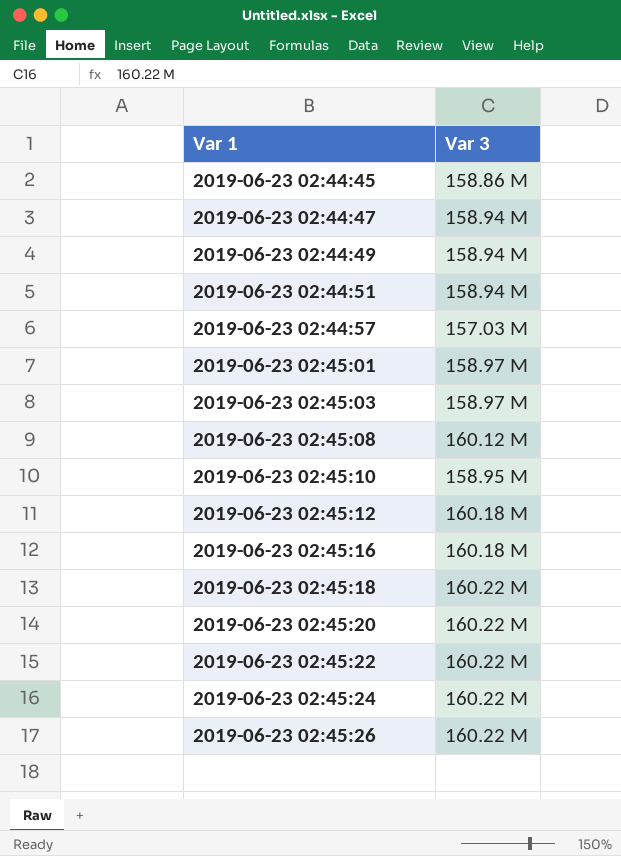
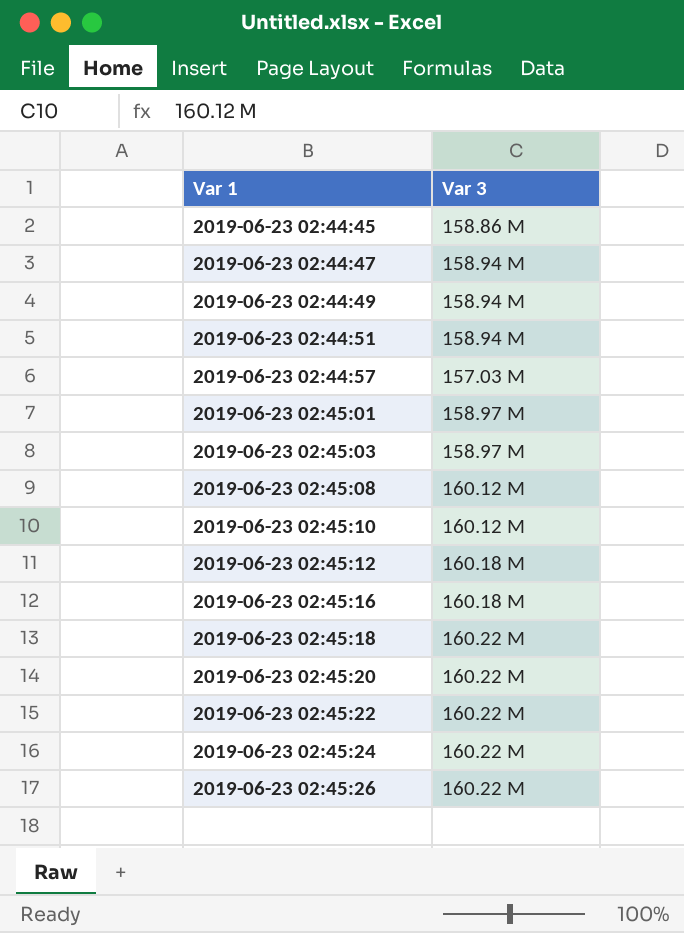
2019-06-23 02:45:10 | Var 3: 158.95 M -> 160.12 M

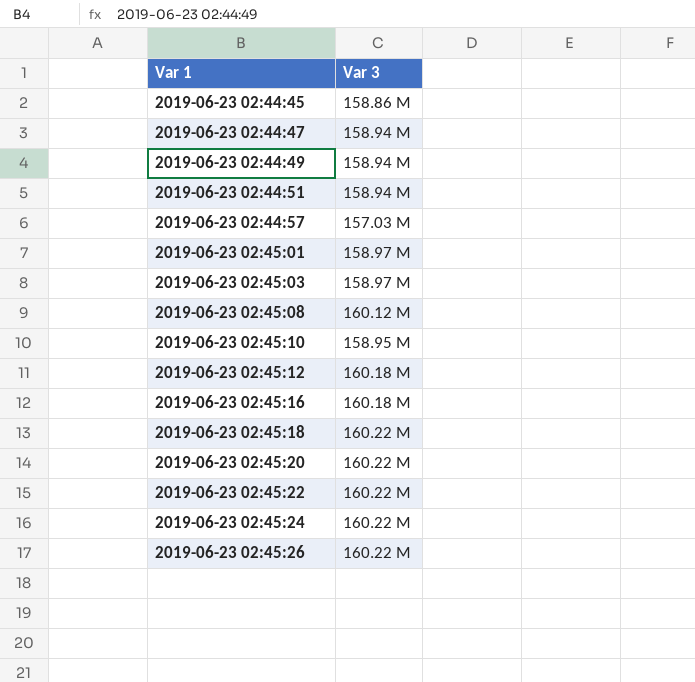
2019-06-23 02:45:10 | Var 3: 160.12 M -> 158.95 M

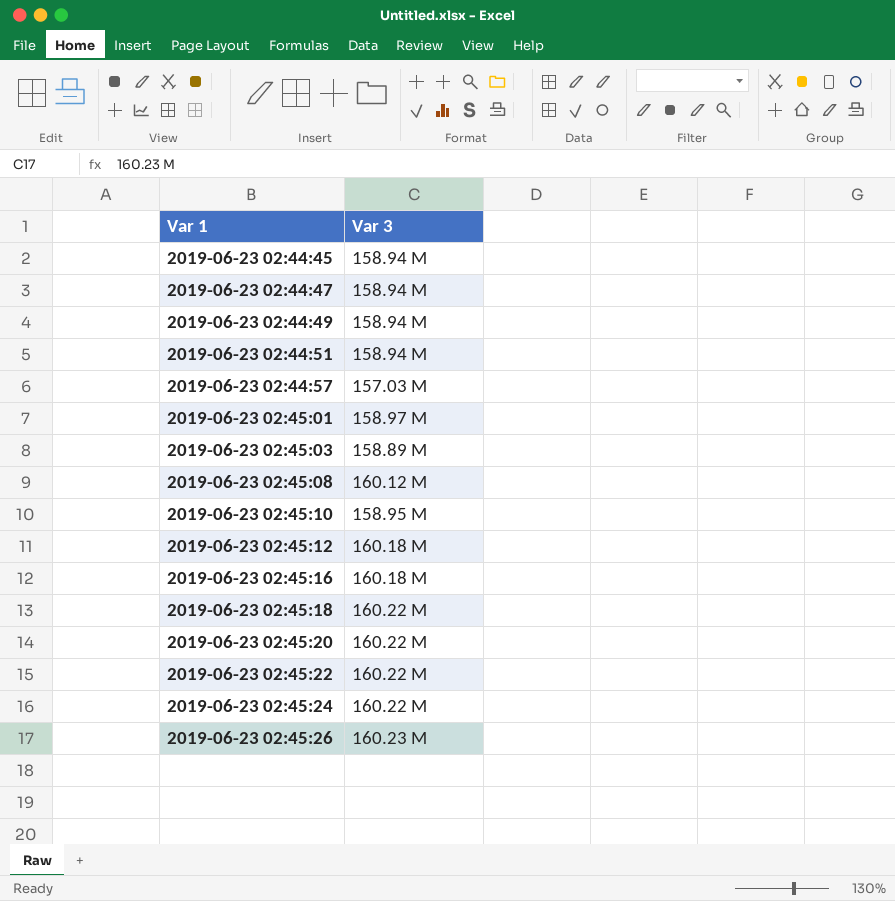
2019-06-23 02:44:45 | Var 3: 158.86 M -> 158.94 M
2019-06-23 02:45:03 | Var 3: 158.97 M -> 158.89 M
2019-06-23 02:45:26 | Var 3: 160.22 M -> 160.23 M

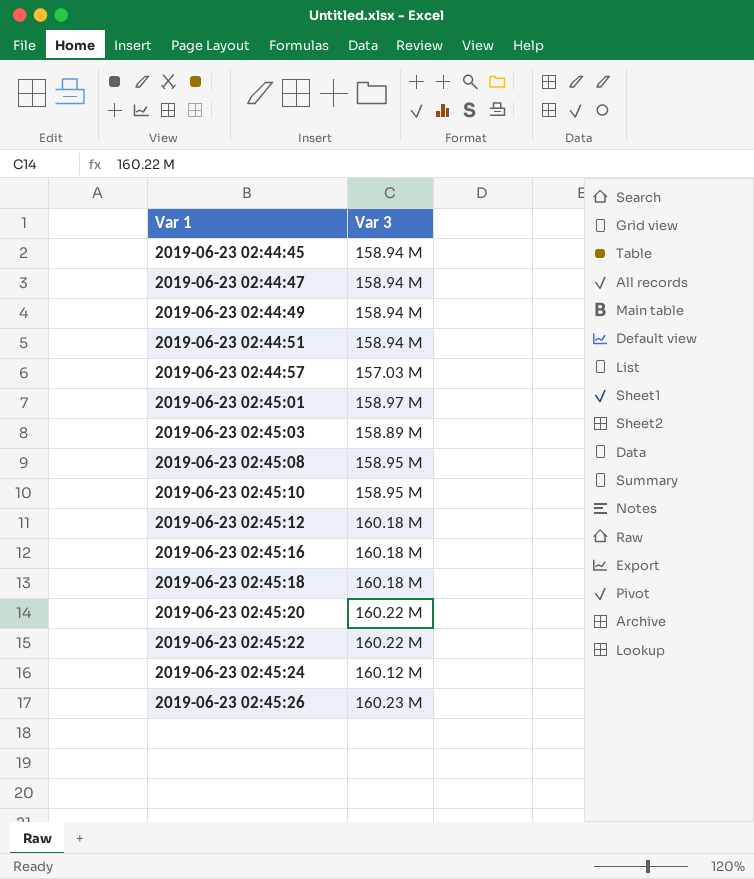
2019-06-23 02:45:08 | Var 3: 160.12 M -> 158.95 M
2019-06-23 02:45:18 | Var 3: 160.22 M -> 160.18 M
2019-06-23 02:45:24 | Var 3: 160.22 M -> 160.12 M

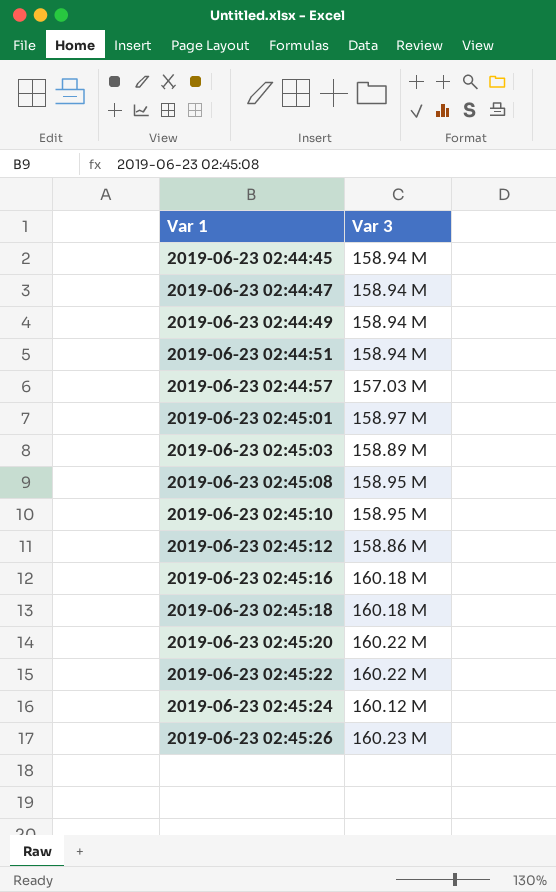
2019-06-23 02:45:12 | Var 3: 160.18 M -> 158.86 M

